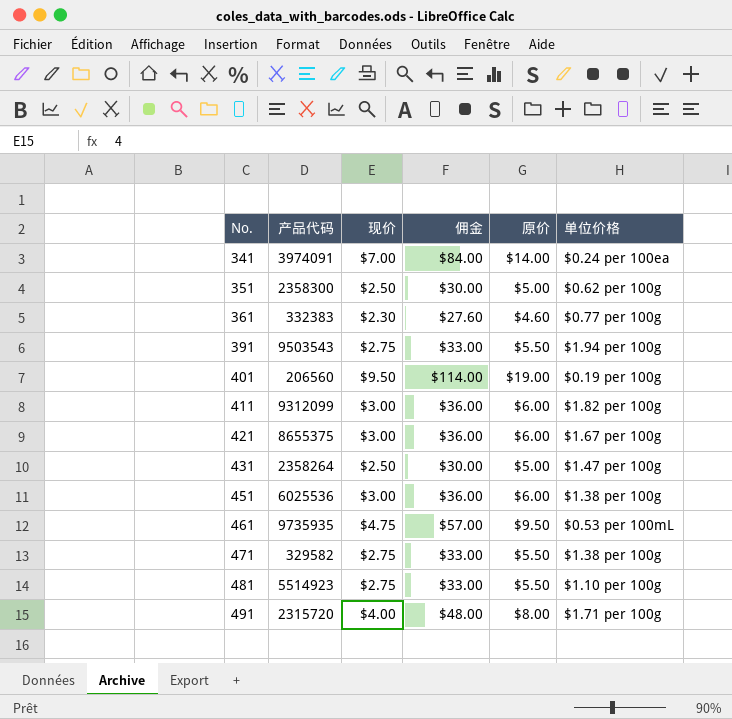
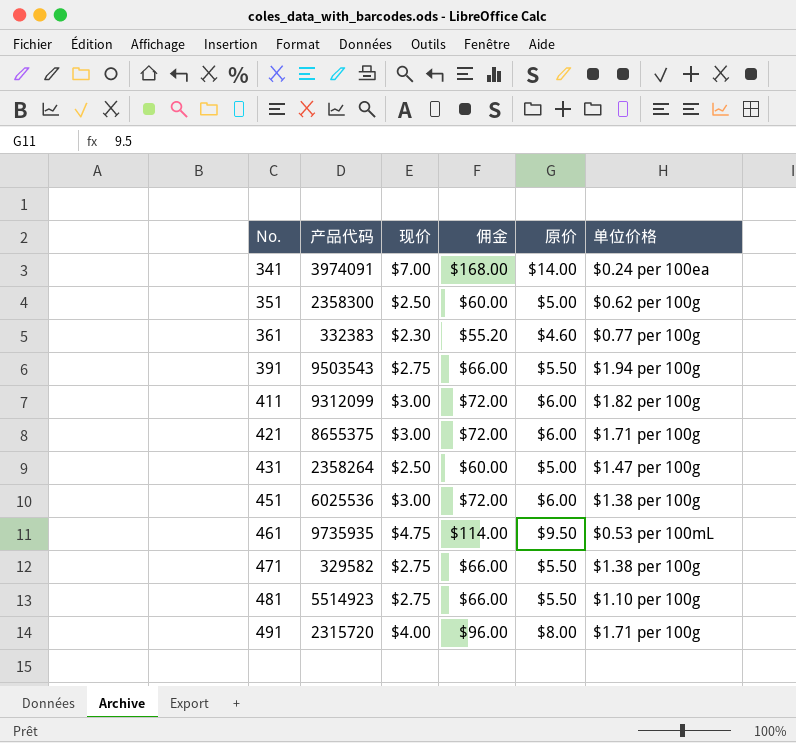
column 佣金 | formula: [现价] * 12 -> [原价] * 12
row 401: 206560 | $9.50 | $114.00 | $19.00 | $0.19 per 100g -> none
421 | 单位价格: $1.67 per 100g -> $1.71 per 100g

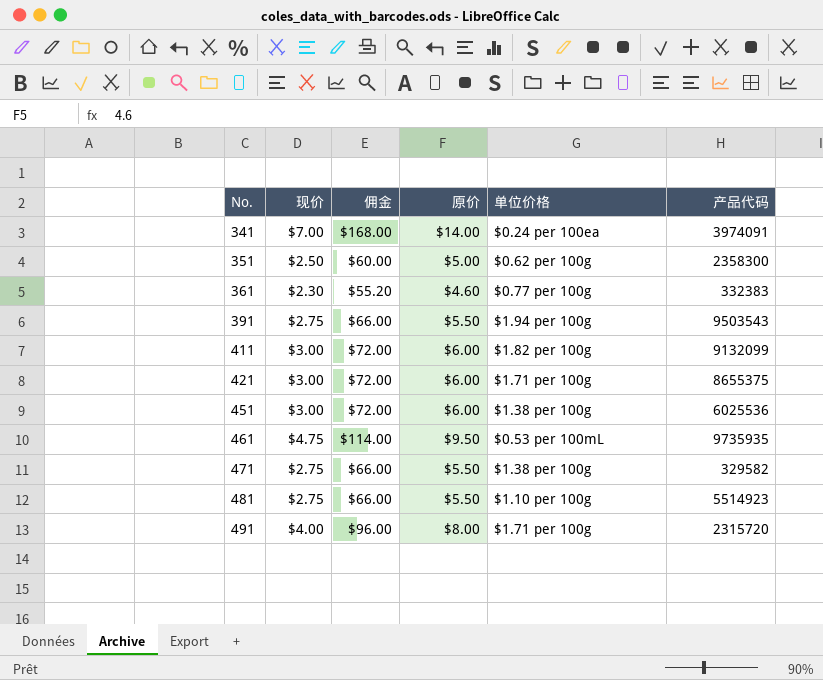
column 产品代码 | position: 2 -> 6
row 431: 2358264 | $2.50 | $60.00 | $5.00 | $1.47 per 100g -> none
411 | 产品代码: 9312099 -> 9132099

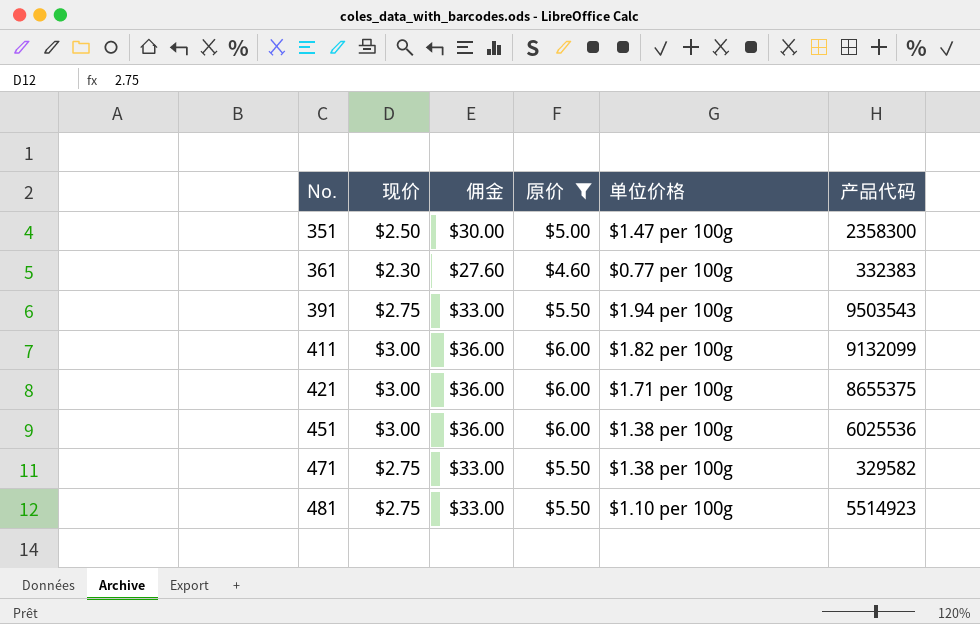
filter: none -> 原价 <= $6.00
column 佣金 | formula: [原价] * 12 -> [现价] * 12
351 | 单位价格: $0.62 per 100g -> $1.47 per 100g

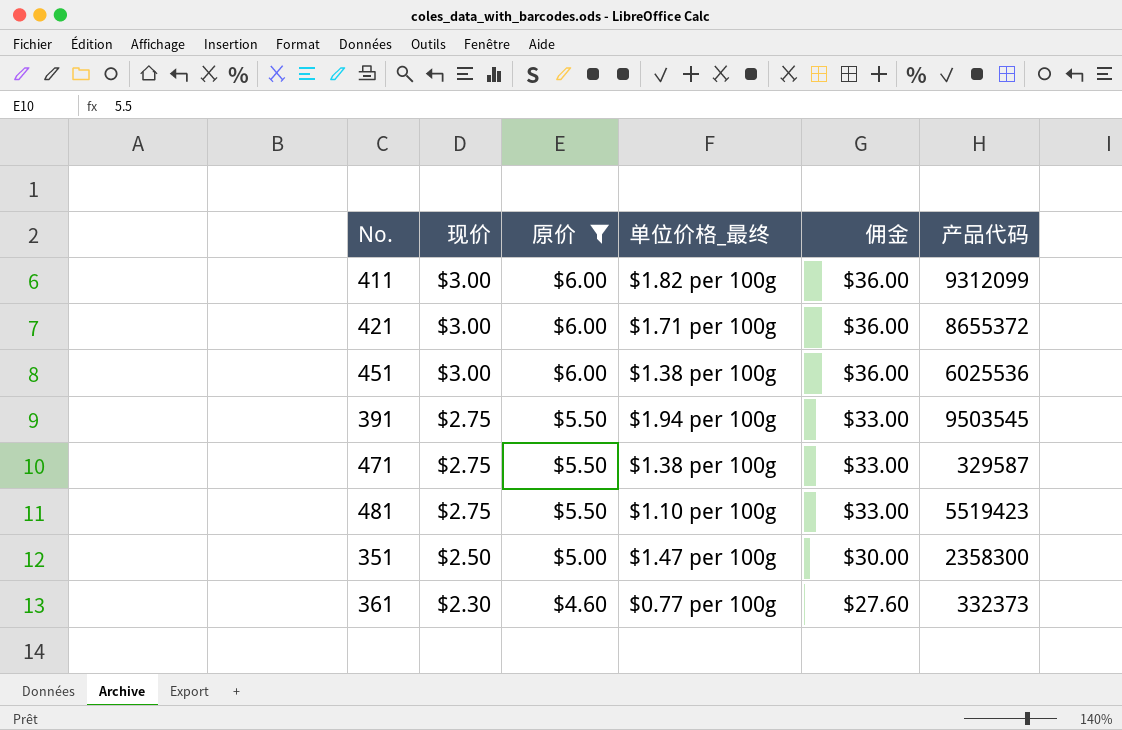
row order: No. ascending -> 现价 descending
column name: 单位价格 -> 单位价格_最终
column 佣金 | position: 3 -> 5
411 | 产品代码: 9132099 -> 9312099
421 | 产品代码: 8655375 -> 8655372
391 | 产品代码: 9503543 -> 9503545
471 | 产品代码: 329582 -> 329587
481 | 产品代码: 5514923 -> 5519423
361 | 产品代码: 332383 -> 332373

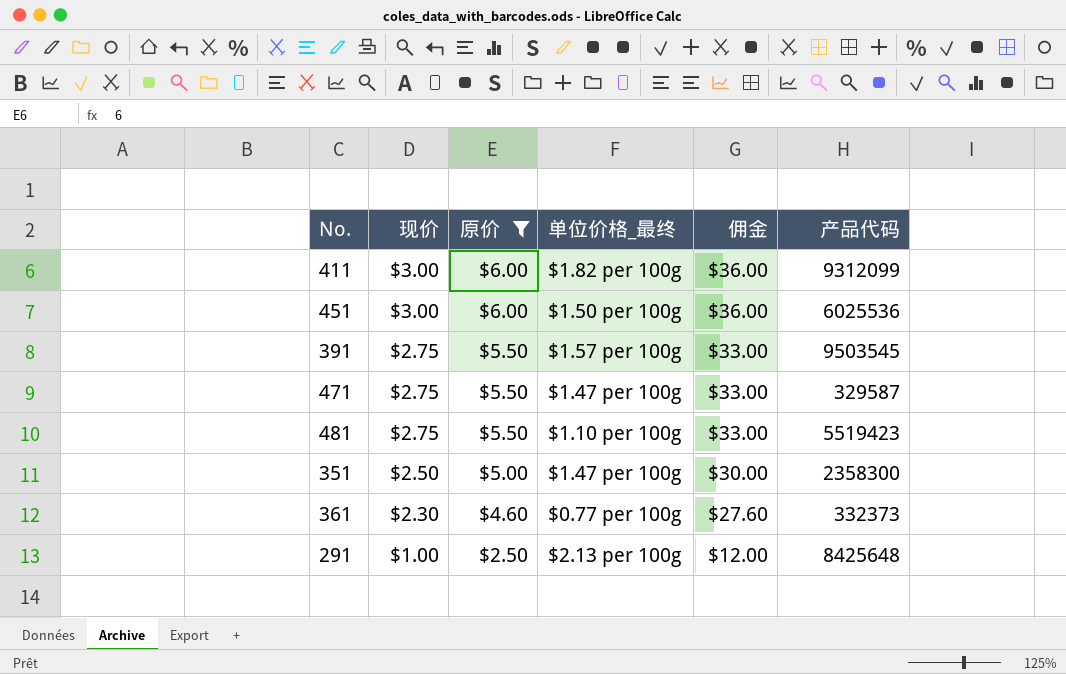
row 421: $3.00 | $6.00 | $1.71 per 100g | $36.00 | 8655372 -> none
451 | 单位价格_最终: $1.38 per 100g -> $1.50 per 100g
391 | 单位价格_最终: $1.94 per 100g -> $1.57 per 100g
471 | 单位价格_最终: $1.38 per 100g -> $1.47 per 100g
row 291: none -> $1.00 | $2.50 | $2.13 per 100g | $12.00 | 8425648

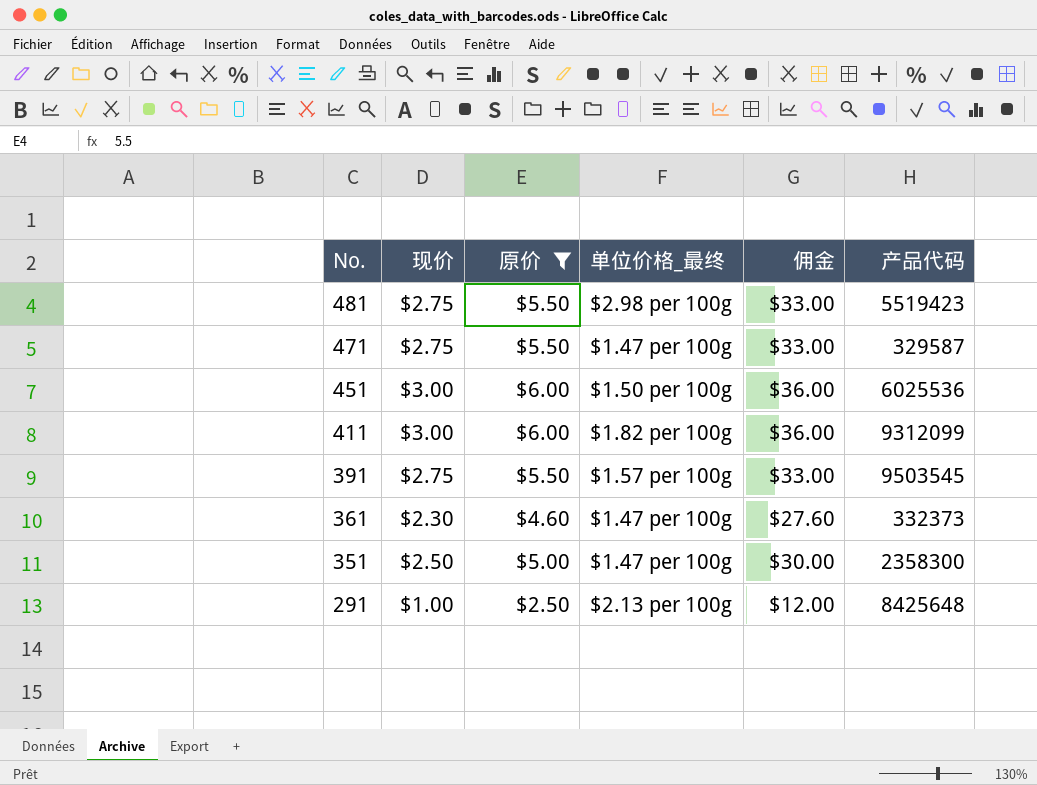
row order: 现价 descending -> No. descending
481 | 单位价格_最终: $1.10 per 100g -> $2.98 per 100g
361 | 单位价格_最终: $0.77 per 100g -> $1.47 per 100g

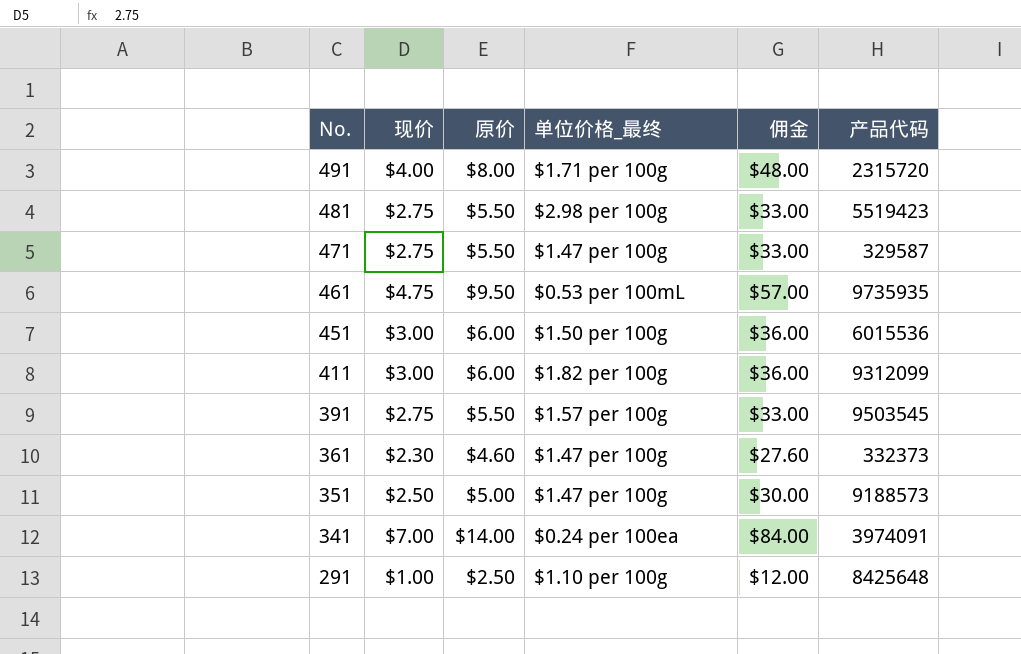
filter: 原价 <= $6.00 -> none
451 | 产品代码: 6025536 -> 6015536
351 | 产品代码: 2358300 -> 9188573
291 | 单位价格_最终: $2.13 per 100g -> $1.10 per 100g

